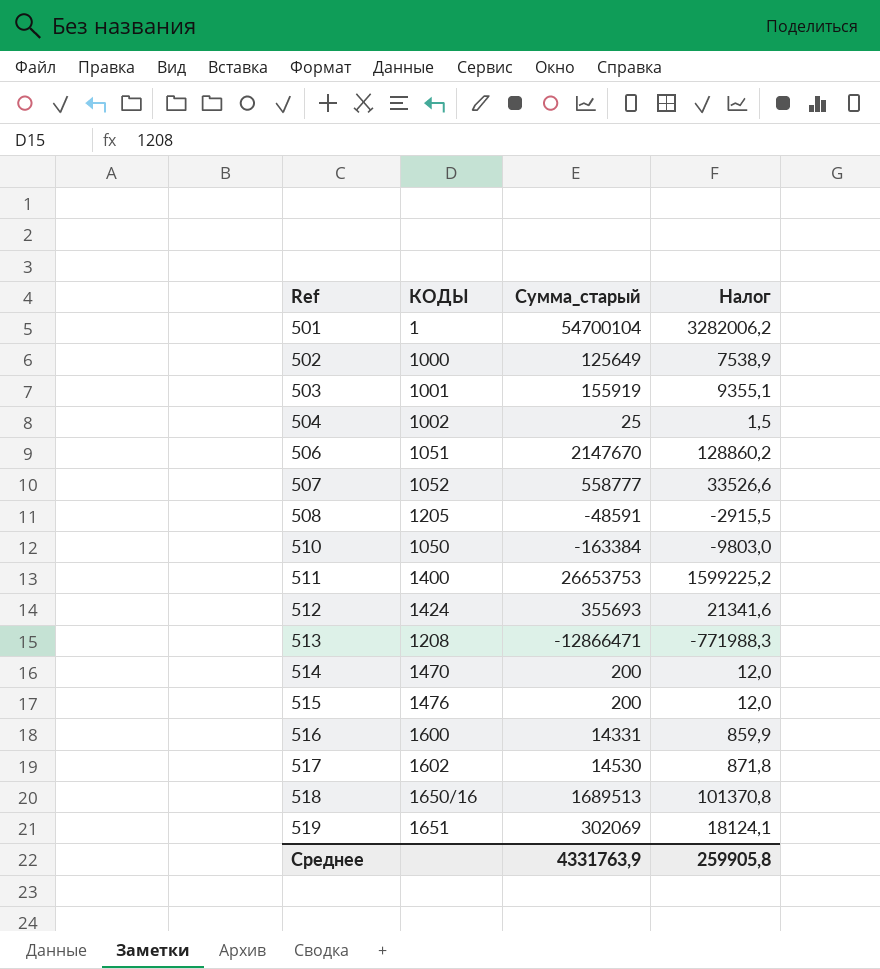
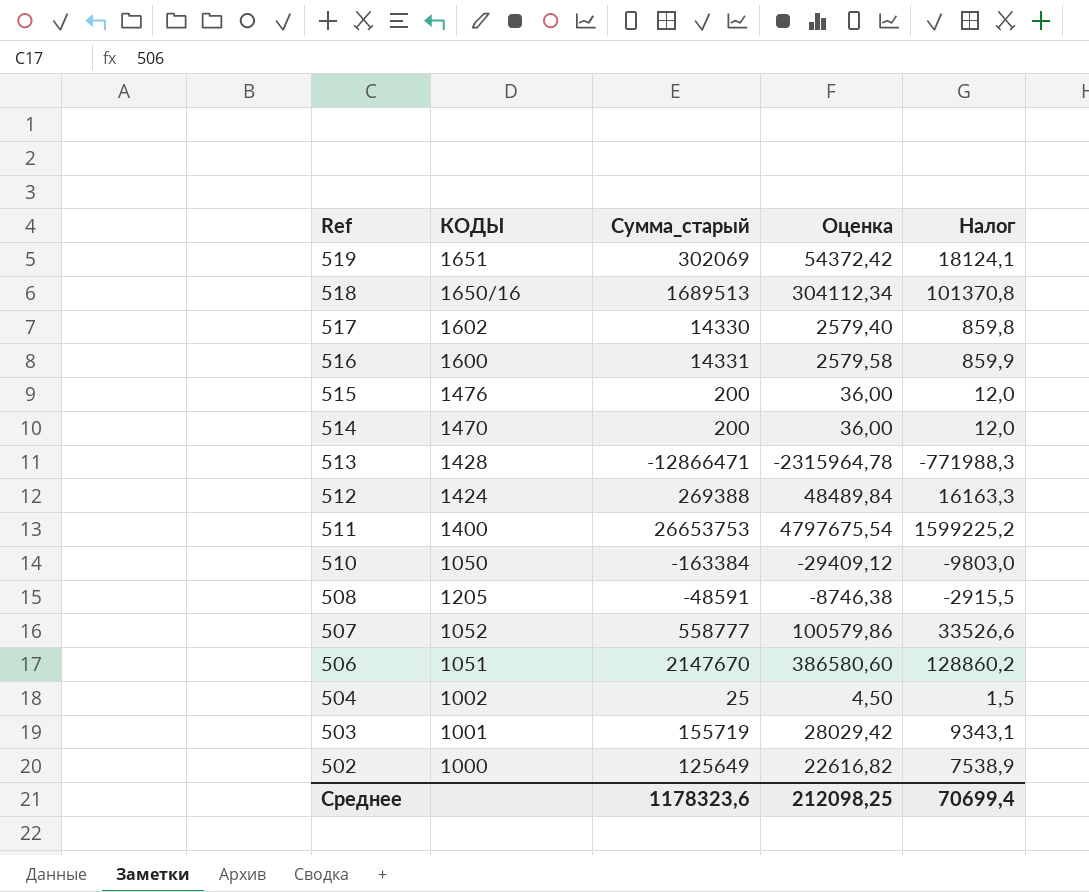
row order: Ref ascending -> Ref descending
column Оценка | formula: none -> [Сумма_старый] * 0,18
row 501: 1 | 54700104 | 3282006,2 -> none
517 | Сумма_старый: 14530 -> 14330
517 | Налог: 871,8 -> 859,8
513 | КОДЫ: 1208 -> 1428
512 | Сумма_старый: 355693 -> 269388
512 | Налог: 21341,6 -> 16163,3
503 | Сумма_старый: 155919 -> 155719
503 | Налог: 9355,1 -> 9343,1
Среднее | Сумма_старый: 4331763,9 -> 1178323,6
Среднее | Налог: 259905,8 -> 70699,4

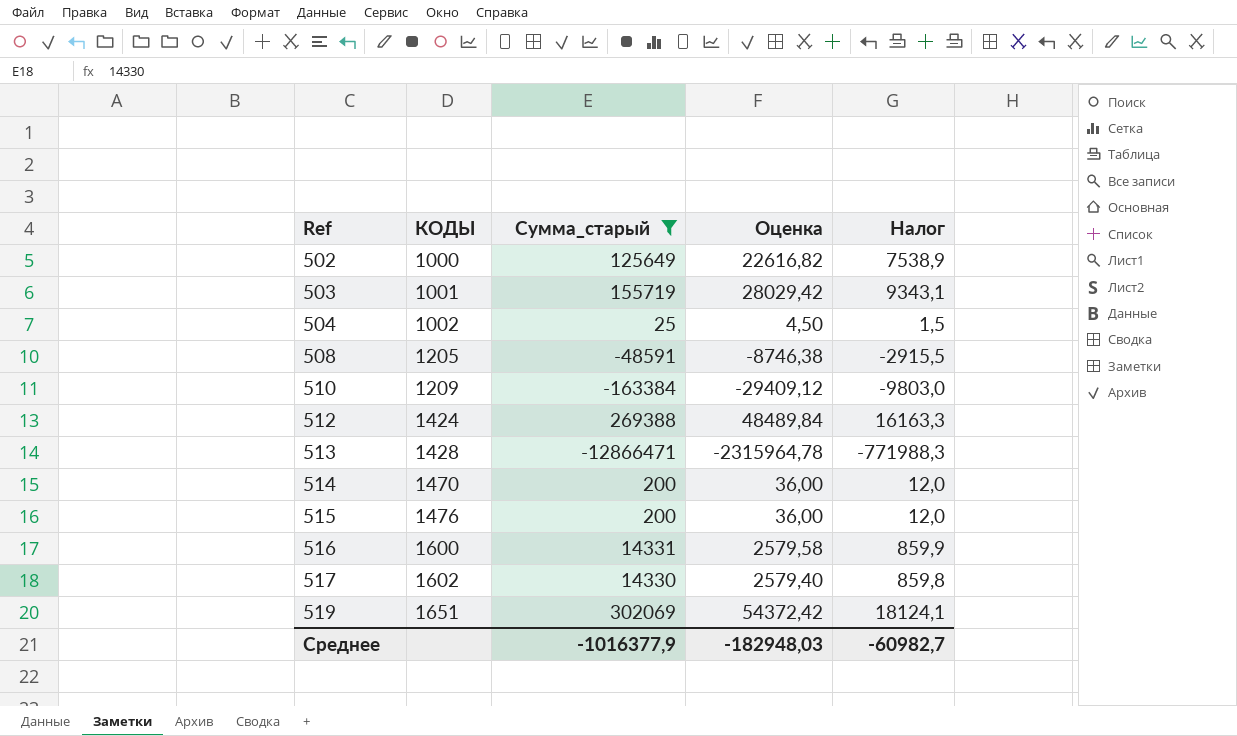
filter: none -> Сумма_старый <= 302069
row order: Ref descending -> Ref ascending
510 | КОДЫ: 1050 -> 1209
Среднее | Сумма_старый: 1178323,6 -> -1016377,9
Среднее | Оценка: 212098,25 -> -182948,03
Среднее | Налог: 70699,4 -> -60982,7

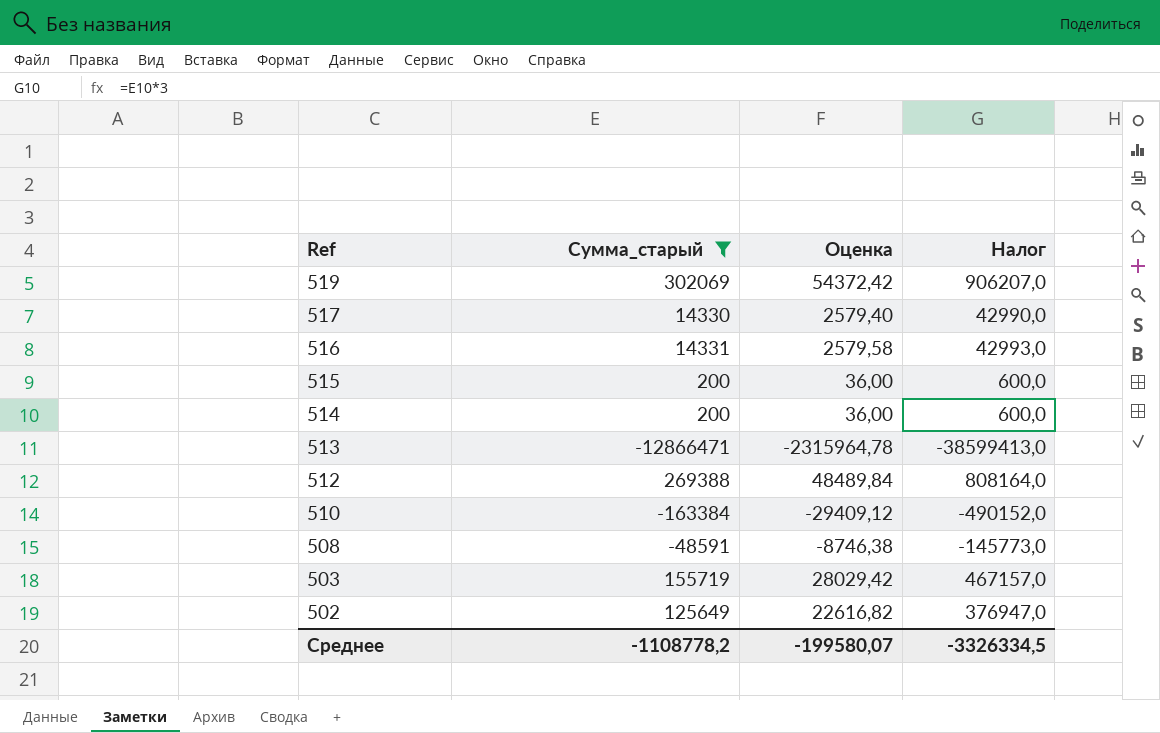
row order: Ref ascending -> Ref descending
column КОДЫ | position: 2 -> none
column Налог | formula: [Сумма_старый] * 0,06 -> [Сумма_старый] * 3
row 504: 1002 | 25 | 4,50 | 1,5 -> none
Среднее | Сумма_старый: -1016377,9 -> -1108778,2
Среднее | Оценка: -182948,03 -> -199580,07
Среднее | Налог: -60982,7 -> -3326334,5

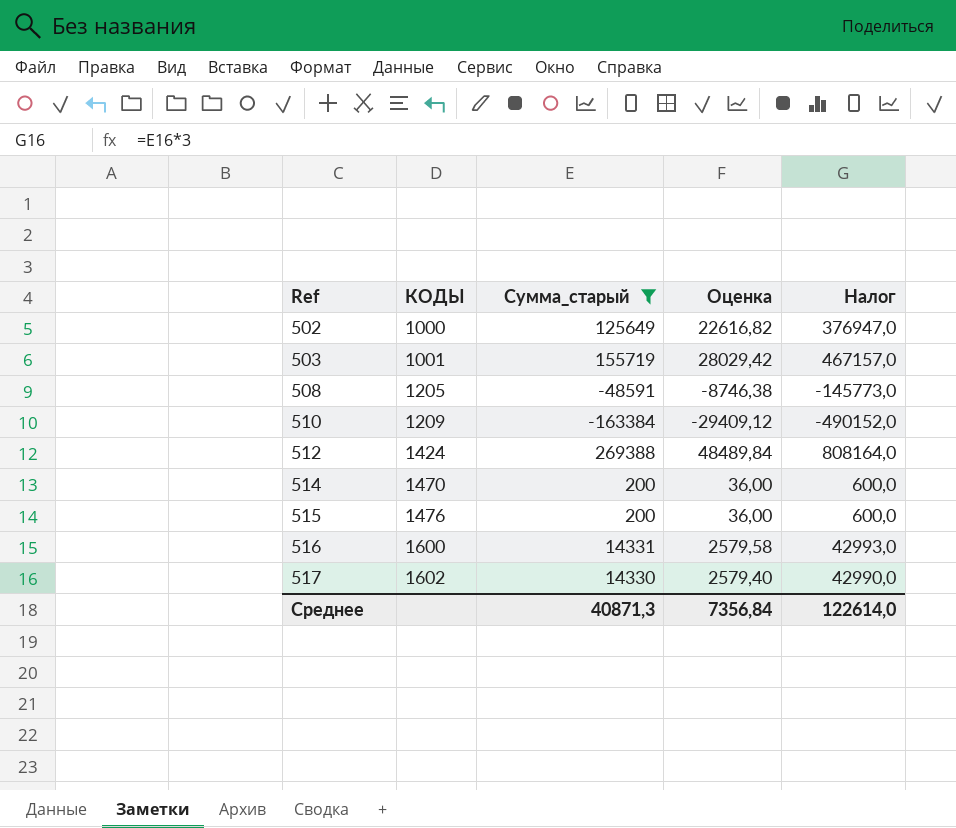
row order: Ref descending -> Ref ascending
column КОДЫ | position: none -> 2
row 519: 302069 | 54372,42 | 906207,0 -> none
row 513: -12866471 | -2315964,78 | -38599413,0 -> none
Среднее | Сумма_старый: -1108778,2 -> 40871,3
Среднее | Оценка: -199580,07 -> 7356,84
Среднее | Налог: -3326334,5 -> 122614,0

